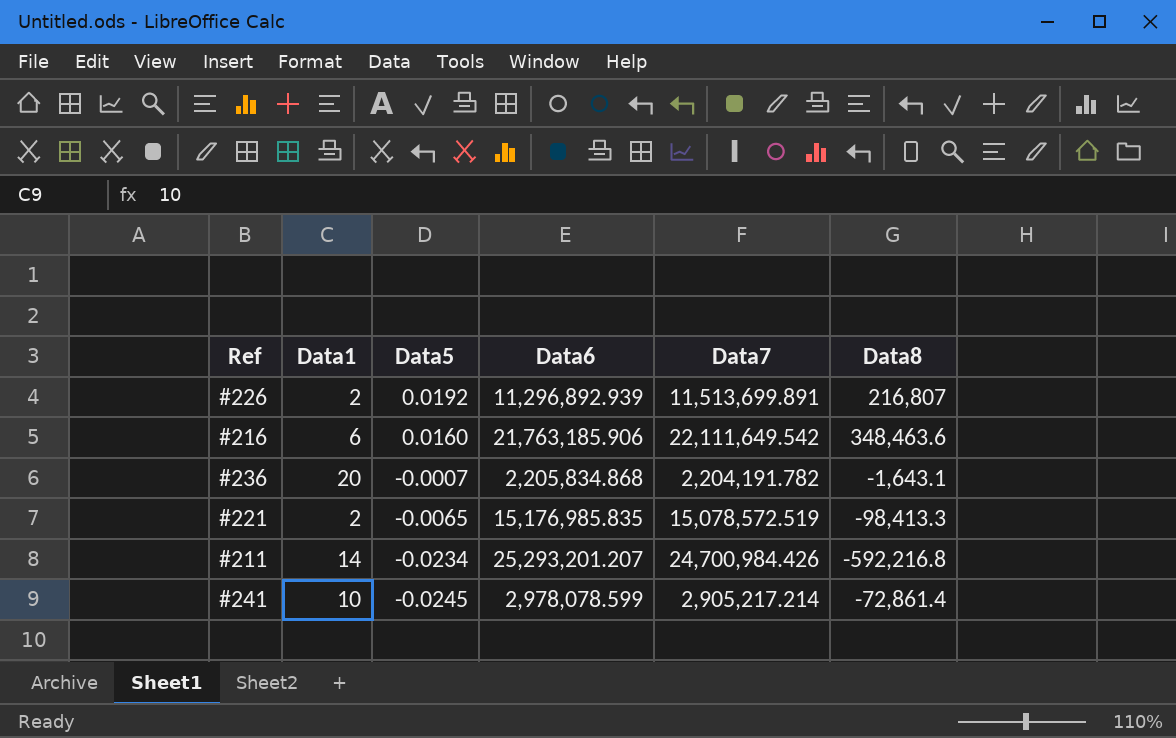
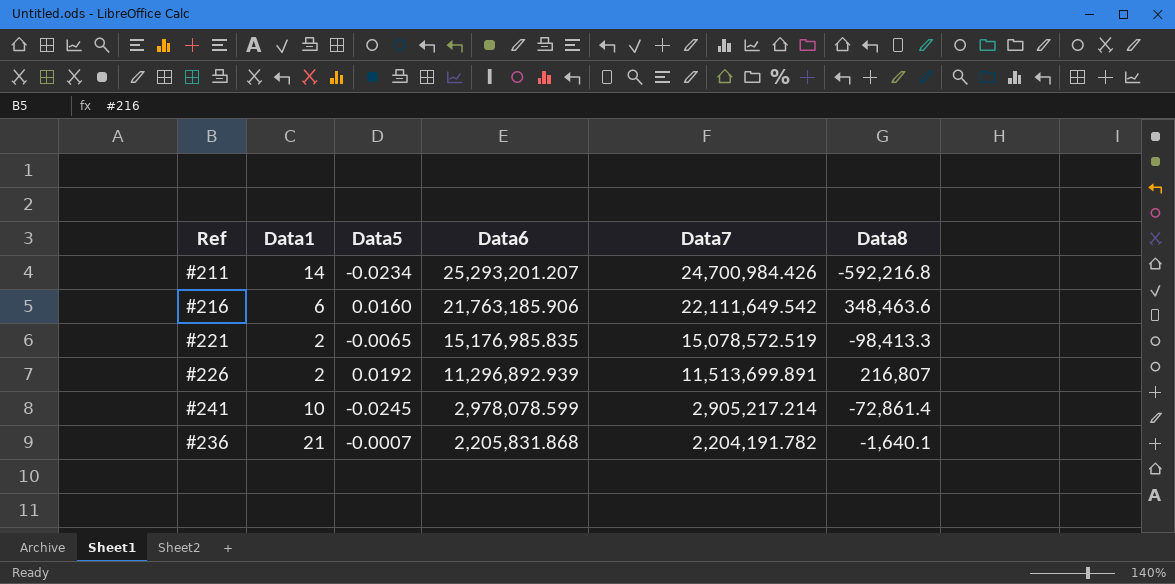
row order: Data5 descending -> Data6 descending
#236 | Data1: 20 -> 21
#236 | Data6: 2,205,834.868 -> 2,205,831.868
#236 | Data8: -1,643.1 -> -1,640.1

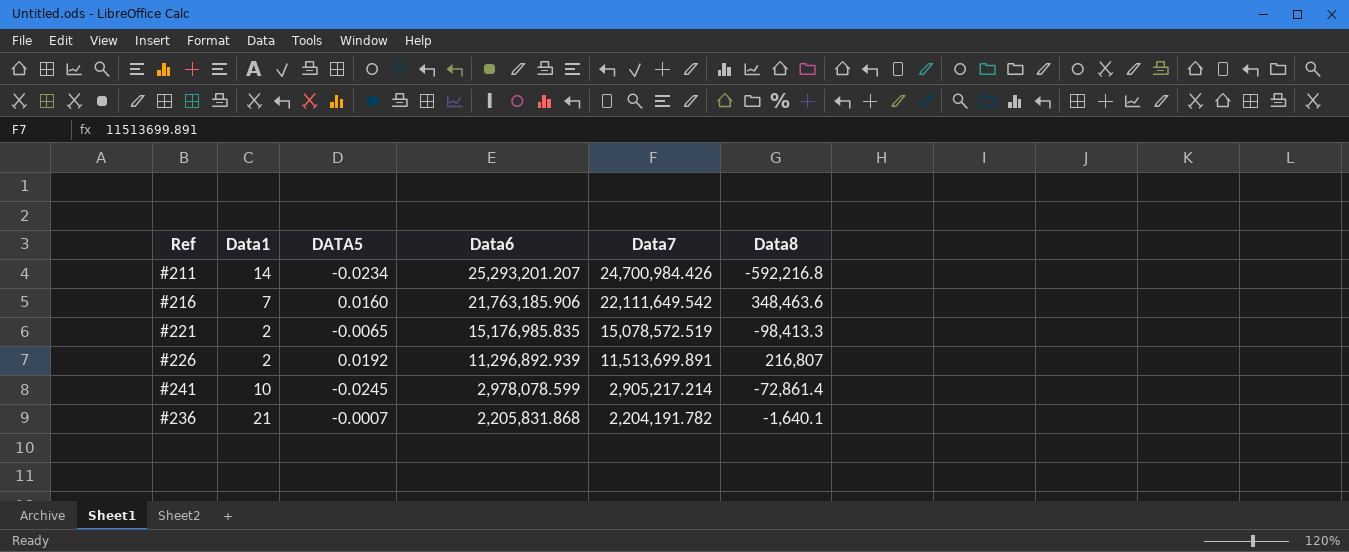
column name: Data5 -> DATA5
#216 | Data1: 6 -> 7

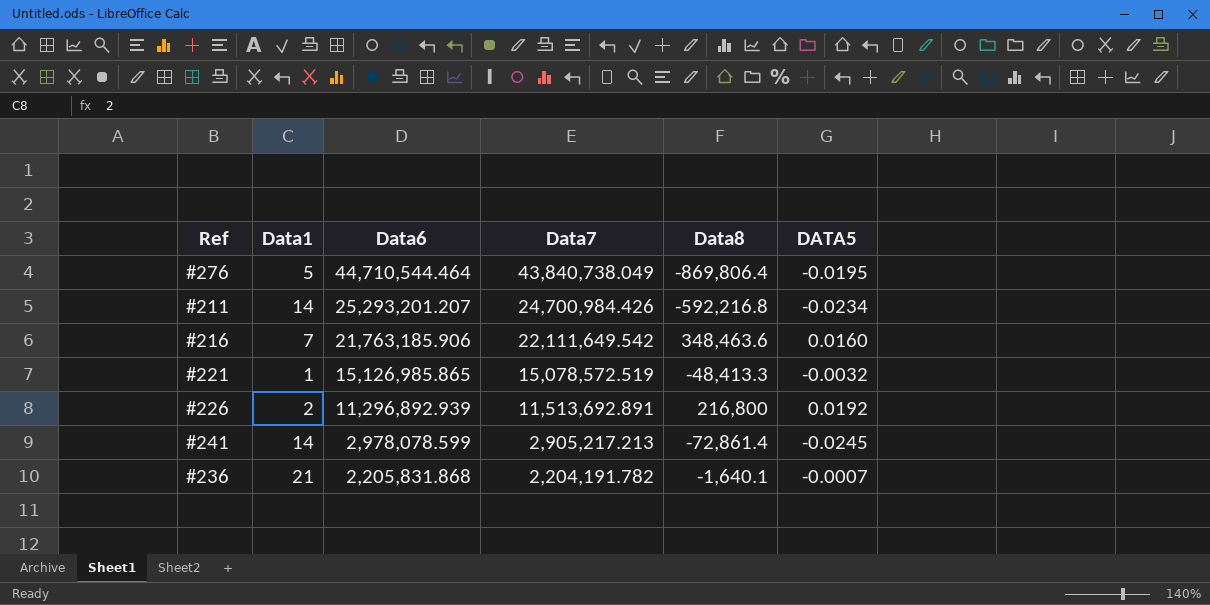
column DATA5 | position: 3 -> 6
row #276: none -> 5 | 44,710,544.464 | 43,840,738.049 | -869,806.4 | -0.0195
#221 | Data1: 2 -> 1
#221 | Data6: 15,176,985.835 -> 15,126,985.865
#221 | Data8: -98,413.3 -> -48,413.3
#221 | DATA5: -0.0065 -> -0.0032
#226 | Data7: 11,513,699.891 -> 11,513,692.891
#226 | Data8: 216,807 -> 216,800
#241 | Data1: 10 -> 14
#241 | Data7: 2,905,217.214 -> 2,905,217.213

